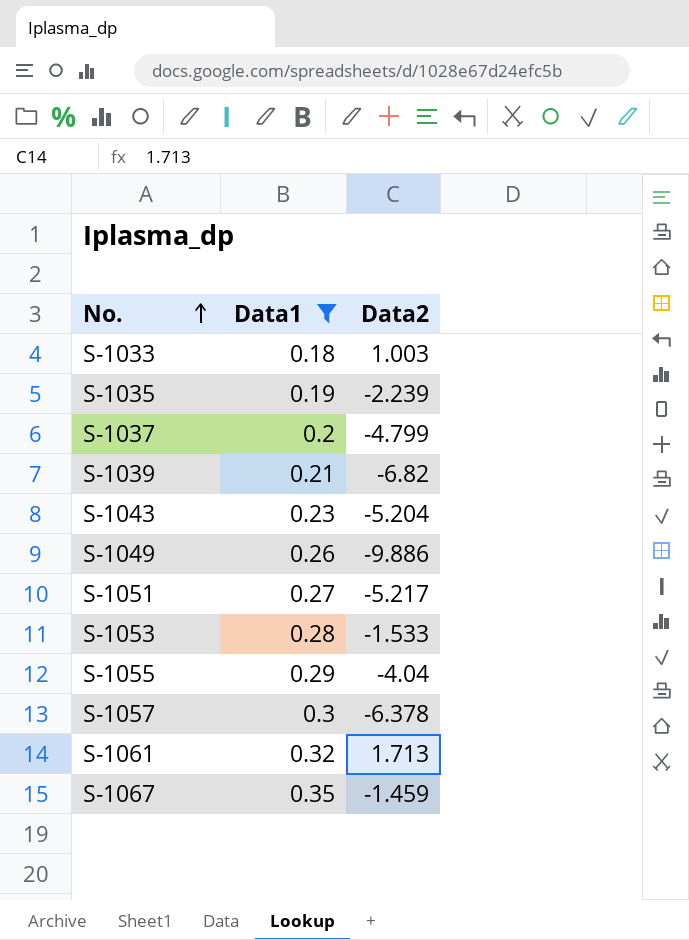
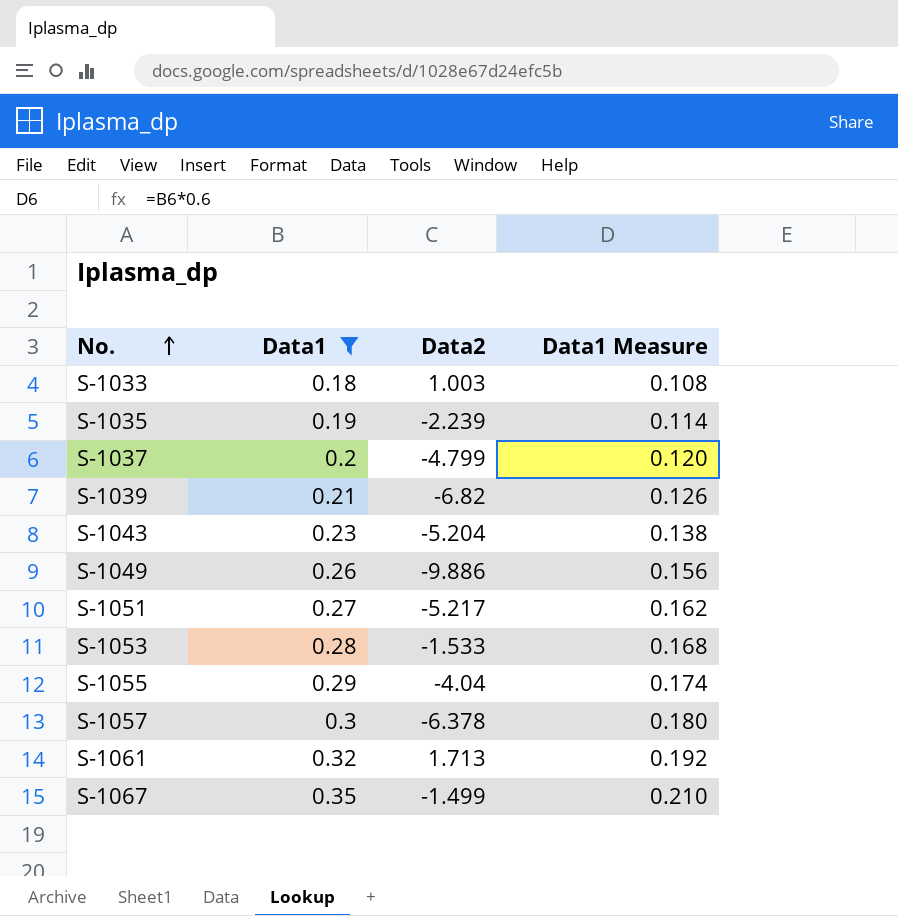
column Data1 Measure | formula: none -> [Data1] * 0.6
S-1067 | Data2: -1.459 -> -1.499

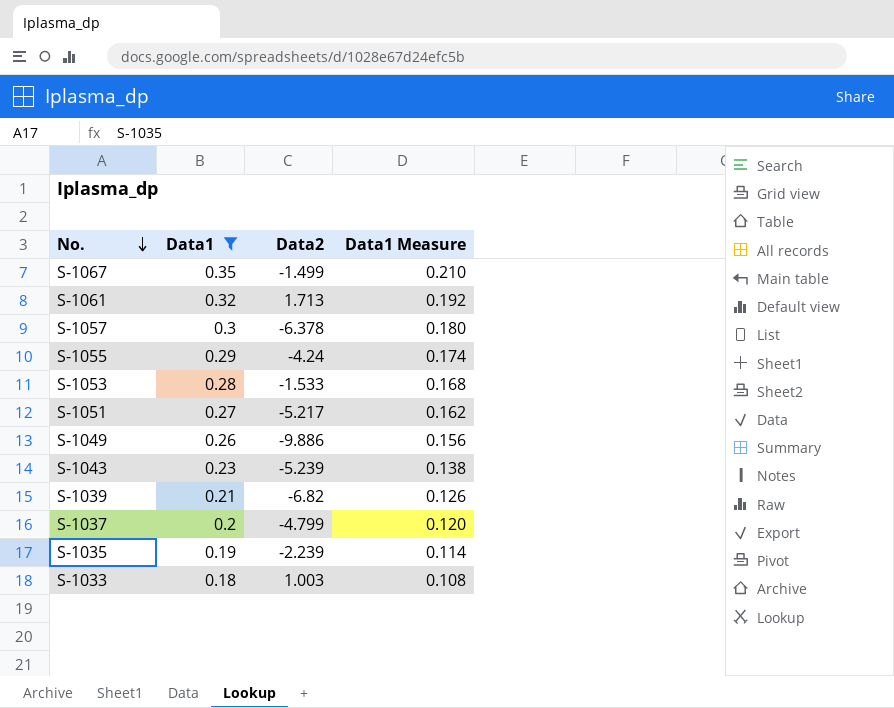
row order: No. ascending -> No. descending
S-1055 | Data2: -4.04 -> -4.24
S-1043 | Data2: -5.204 -> -5.239

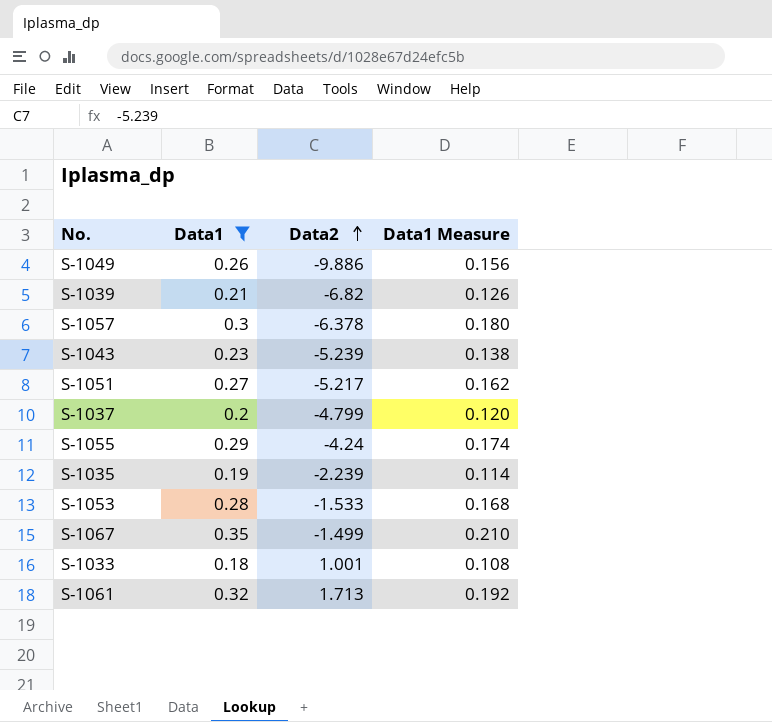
row order: No. descending -> Data2 ascending
S-1033 | Data2: 1.003 -> 1.001

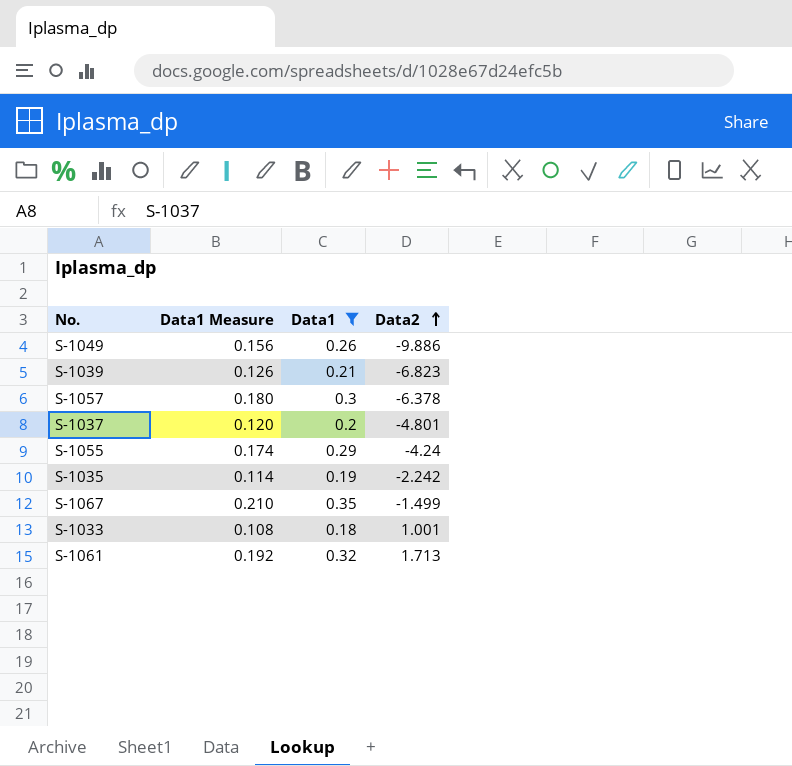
column Data1 Measure | position: 4 -> 2
row S-1043: 0.23 | -5.239 | 0.138 -> none
row S-1051: 0.27 | -5.217 | 0.162 -> none
row S-1053: 0.28 | -1.533 | 0.168 -> none
S-1039 | Data2: -6.82 -> -6.823
S-1037 | Data2: -4.799 -> -4.801
S-1035 | Data2: -2.239 -> -2.242

